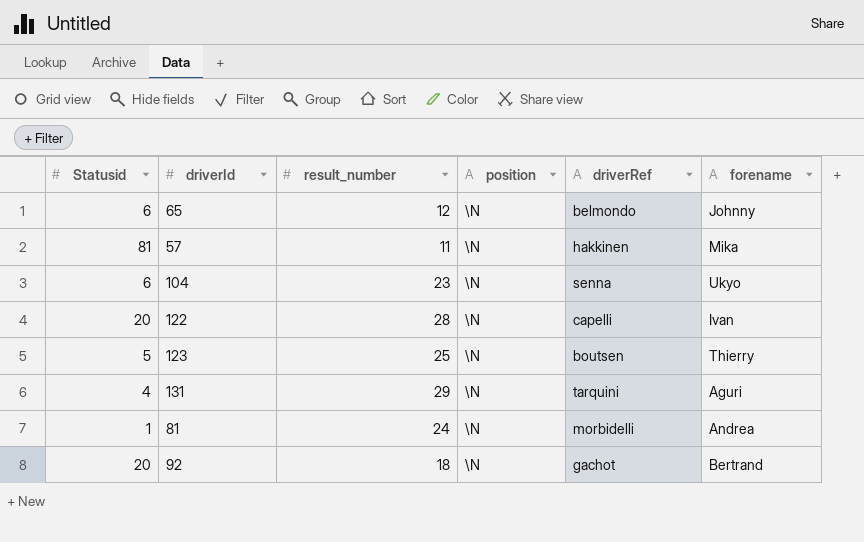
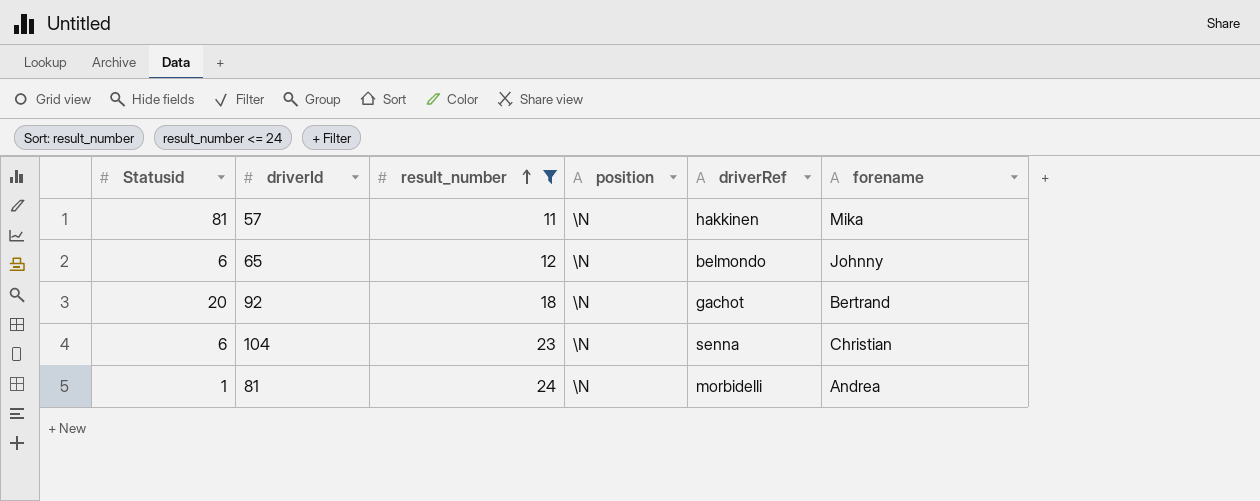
filter: none -> result_number <= 24
row order: none -> result_number ascending
104 | forename: Ukyo -> Christian

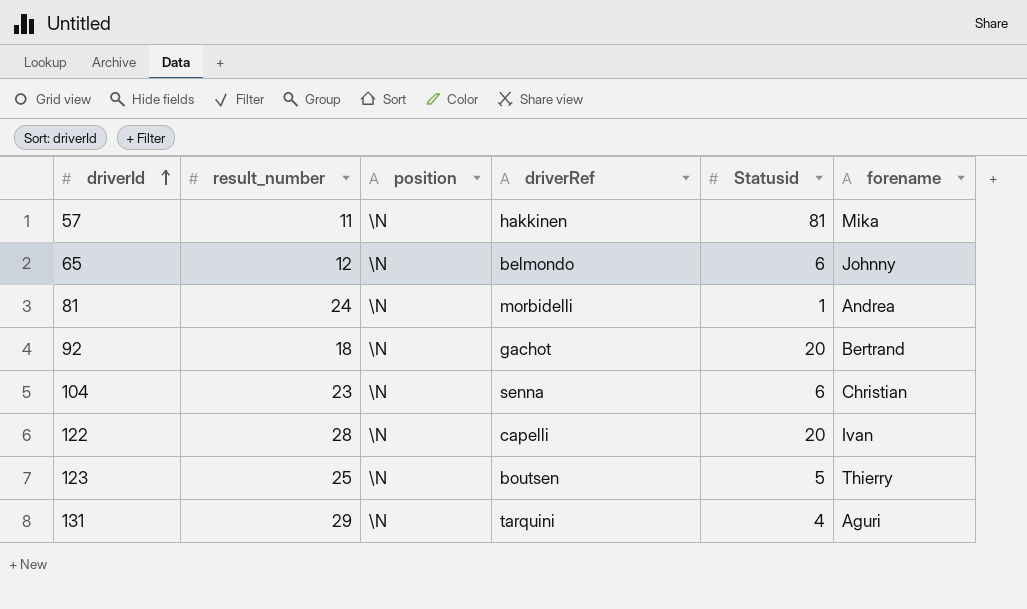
filter: result_number <= 24 -> none
row order: result_number ascending -> driverId ascending
column Statusid | position: 1 -> 5

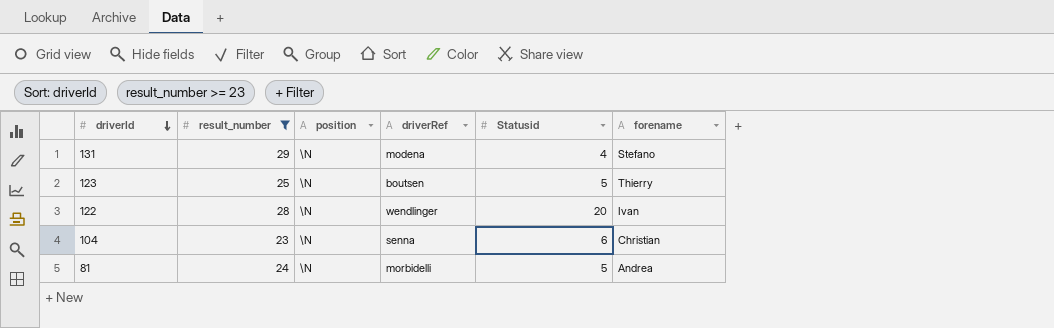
filter: none -> result_number >= 23
row order: driverId ascending -> driverId descending
131 | driverRef: tarquini -> modena
131 | forename: Aguri -> Stefano
122 | driverRef: capelli -> wendlinger
81 | Statusid: 1 -> 5

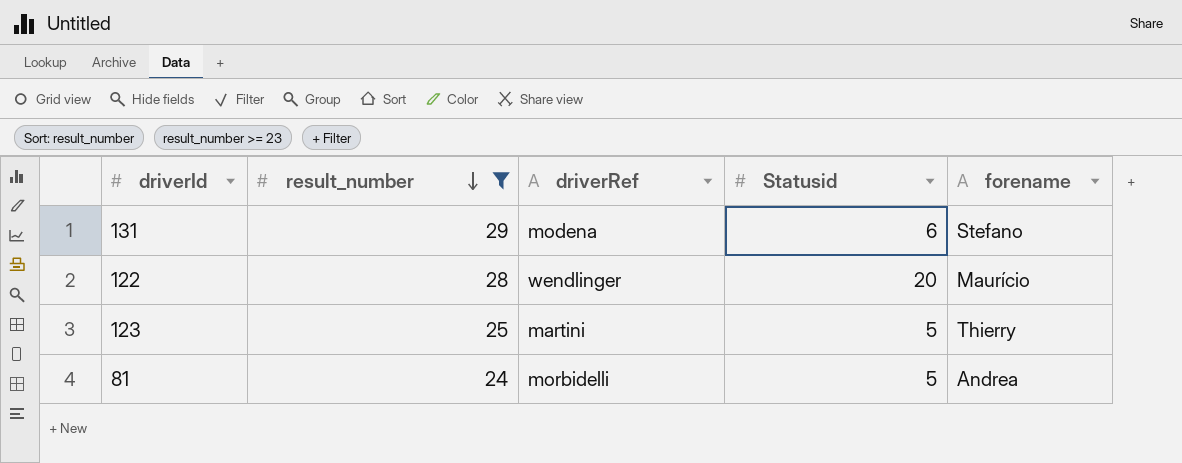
row order: driverId descending -> result_number descending
column position | position: 3 -> none
row 104: 23 | \N | senna | 6 | Christian -> none
131 | Statusid: 4 -> 6
122 | forename: Ivan -> Maurício
123 | driverRef: boutsen -> martini

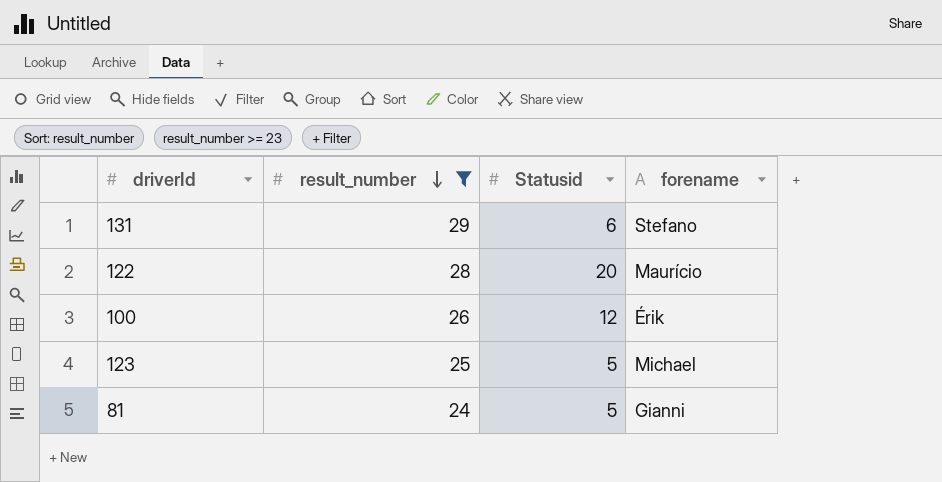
column driverRef | position: 3 -> none
row 100: none -> 26 | 12 | Érik
123 | forename: Thierry -> Michael
81 | forename: Andrea -> Gianni

